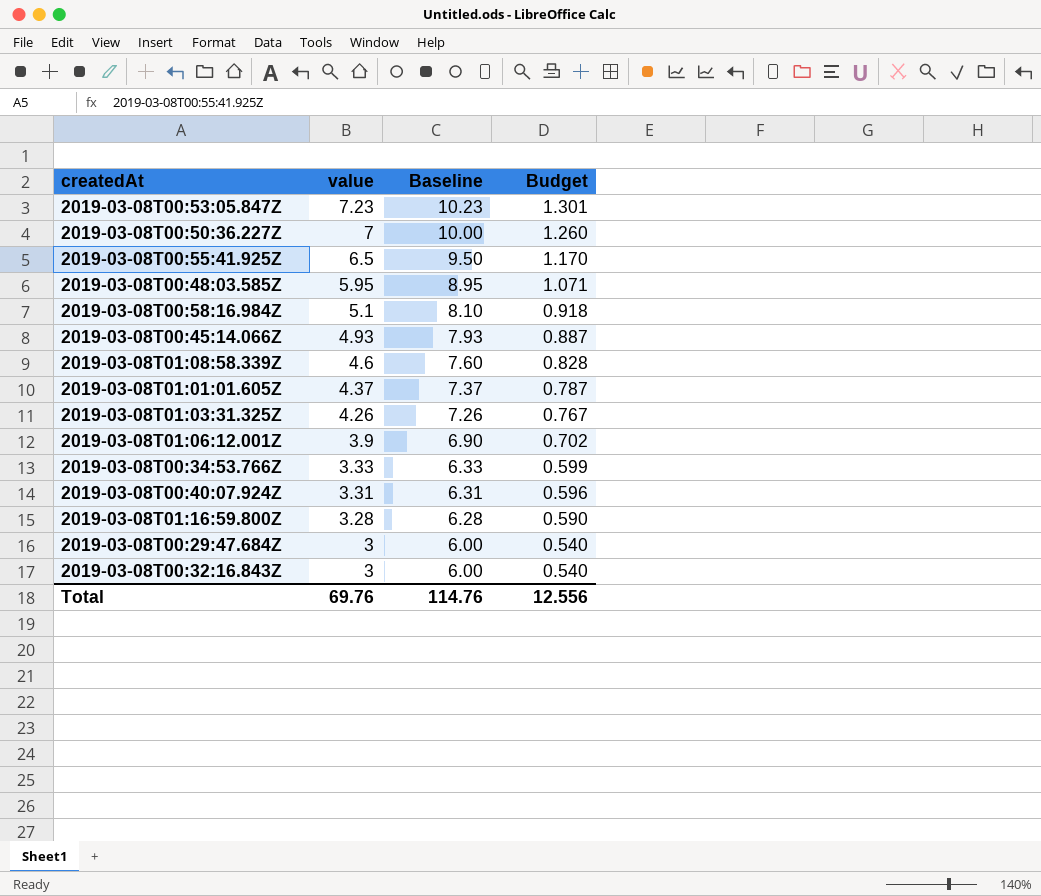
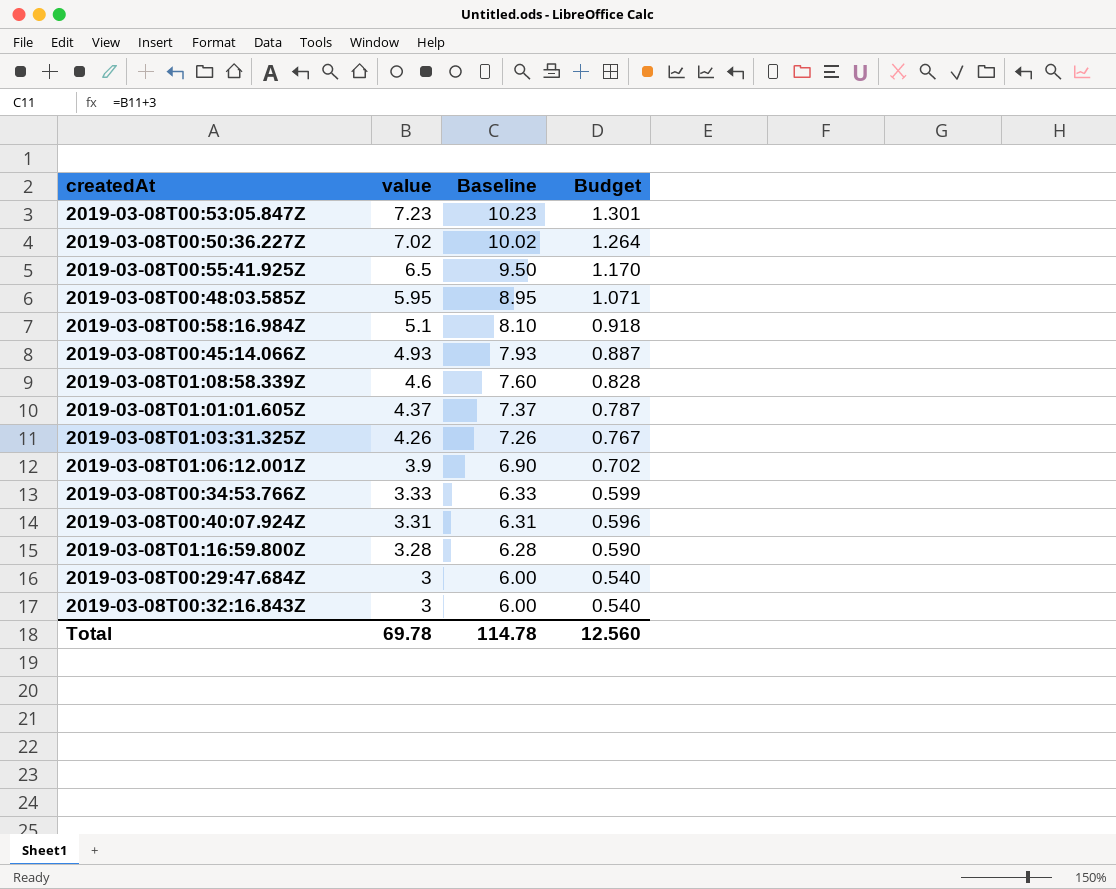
2019-03-08T00:50:36.227Z | value: 7 -> 7.02
2019-03-08T00:50:36.227Z | Baseline: 10.00 -> 10.02
2019-03-08T00:50:36.227Z | Budget: 1.260 -> 1.264
Total | value: 69.76 -> 69.78
Total | Baseline: 114.76 -> 114.78
Total | Budget: 12.556 -> 12.560

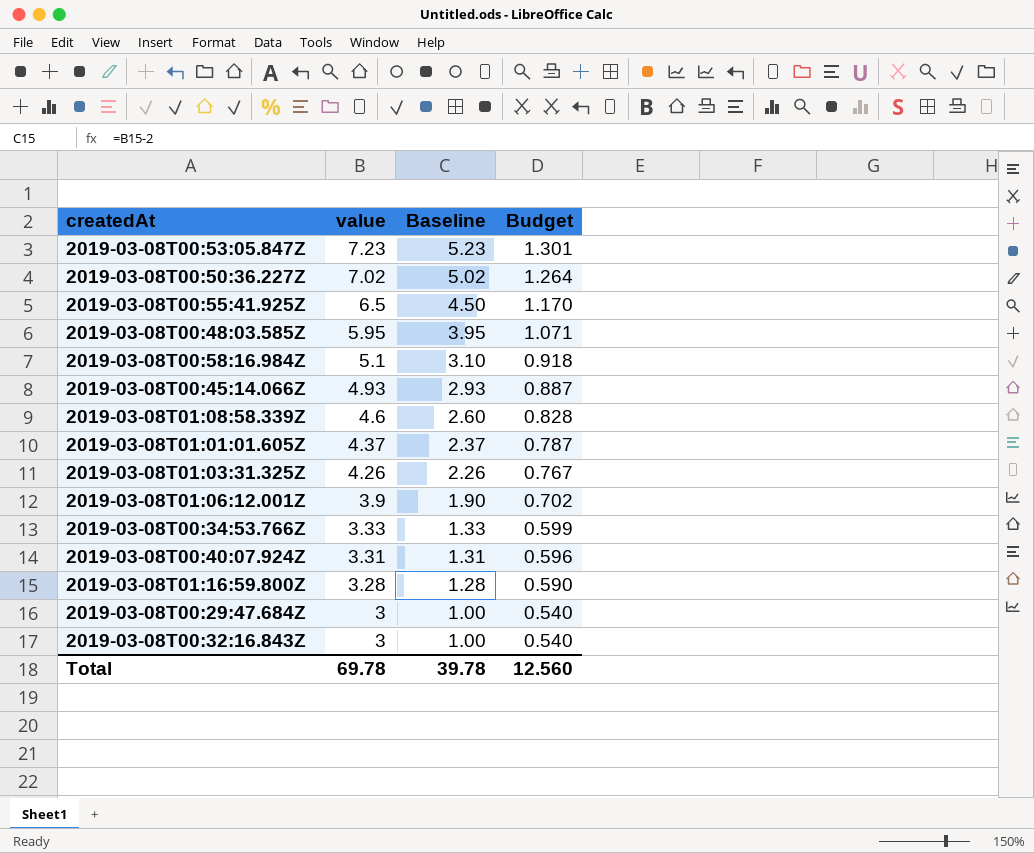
column Baseline | formula: [value] + 3 -> [value] - 2
Total | Baseline: 114.78 -> 39.78

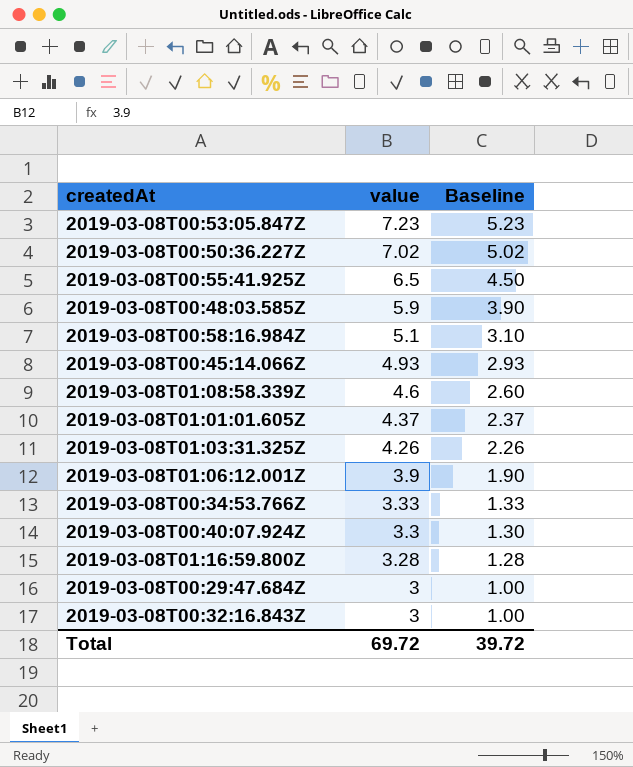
column Budget | formula: [value] * 0.18 -> none
2019-03-08T00:48:03.585Z | value: 5.95 -> 5.9
2019-03-08T00:48:03.585Z | Baseline: 3.95 -> 3.90
2019-03-08T00:40:07.924Z | value: 3.31 -> 3.3
2019-03-08T00:40:07.924Z | Baseline: 1.31 -> 1.30
Total | value: 69.78 -> 69.72
Total | Baseline: 39.78 -> 39.72

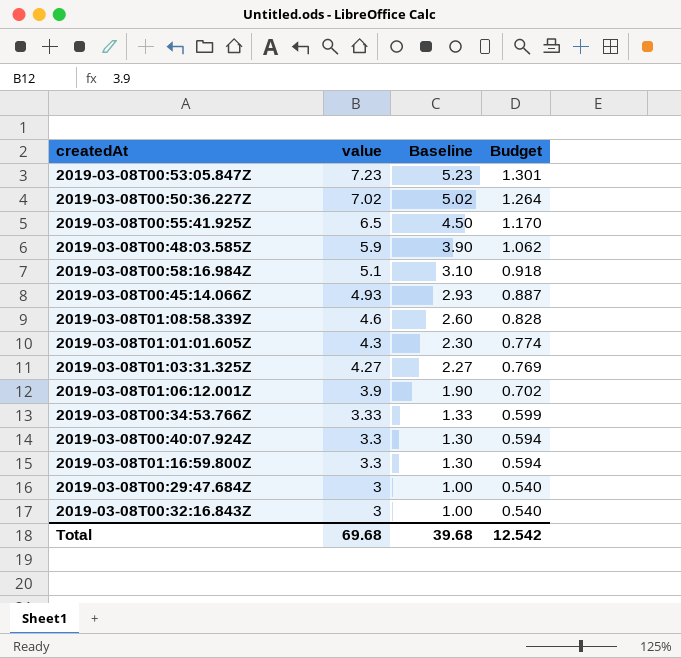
column Budget | formula: none -> [value] * 0.18
2019-03-08T01:01:01.605Z | value: 4.37 -> 4.3
2019-03-08T01:01:01.605Z | Baseline: 2.37 -> 2.30
2019-03-08T01:03:31.325Z | value: 4.26 -> 4.27
2019-03-08T01:03:31.325Z | Baseline: 2.26 -> 2.27
2019-03-08T01:16:59.800Z | value: 3.28 -> 3.3
2019-03-08T01:16:59.800Z | Baseline: 1.28 -> 1.30
Total | value: 69.72 -> 69.68
Total | Baseline: 39.72 -> 39.68

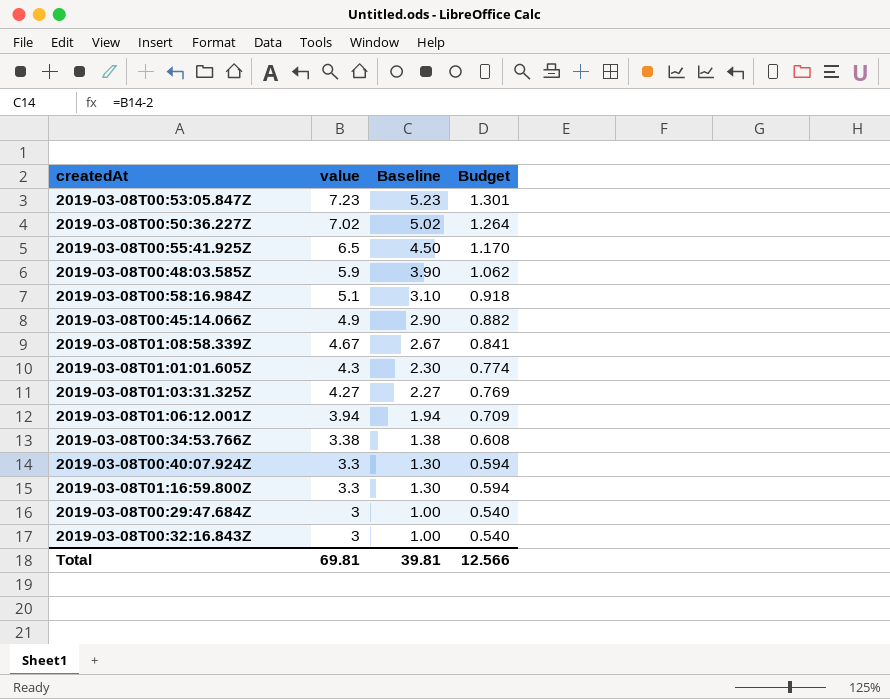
2019-03-08T00:45:14.066Z | value: 4.93 -> 4.9
2019-03-08T00:45:14.066Z | Baseline: 2.93 -> 2.90
2019-03-08T00:45:14.066Z | Budget: 0.887 -> 0.882
2019-03-08T01:08:58.339Z | value: 4.6 -> 4.67
2019-03-08T01:08:58.339Z | Baseline: 2.60 -> 2.67
2019-03-08T01:08:58.339Z | Budget: 0.828 -> 0.841
2019-03-08T01:06:12.001Z | value: 3.9 -> 3.94
2019-03-08T01:06:12.001Z | Baseline: 1.90 -> 1.94
2019-03-08T01:06:12.001Z | Budget: 0.702 -> 0.709
2019-03-08T00:34:53.766Z | value: 3.33 -> 3.38
2019-03-08T00:34:53.766Z | Baseline: 1.33 -> 1.38
2019-03-08T00:34:53.766Z | Budget: 0.599 -> 0.608
Total | value: 69.68 -> 69.81
Total | Baseline: 39.68 -> 39.81
Total | Budget: 12.542 -> 12.566

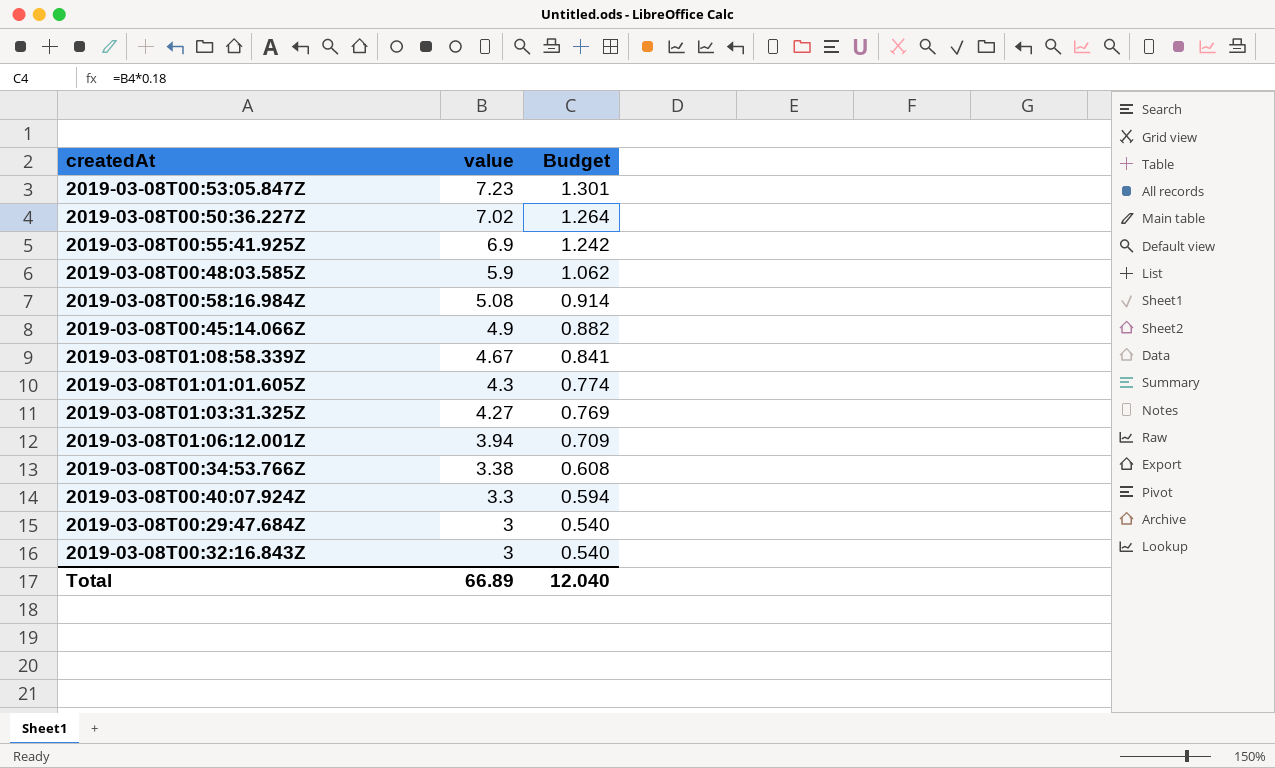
column Baseline | formula: [value] - 2 -> none
row 2019-03-08T01:16:59.800Z: 3.3 | 1.30 | 0.594 -> none
2019-03-08T00:55:41.925Z | value: 6.5 -> 6.9
2019-03-08T00:55:41.925Z | Budget: 1.170 -> 1.242
2019-03-08T00:58:16.984Z | value: 5.1 -> 5.08
2019-03-08T00:58:16.984Z | Budget: 0.918 -> 0.914
Total | value: 69.81 -> 66.89
Total | Budget: 12.566 -> 12.040

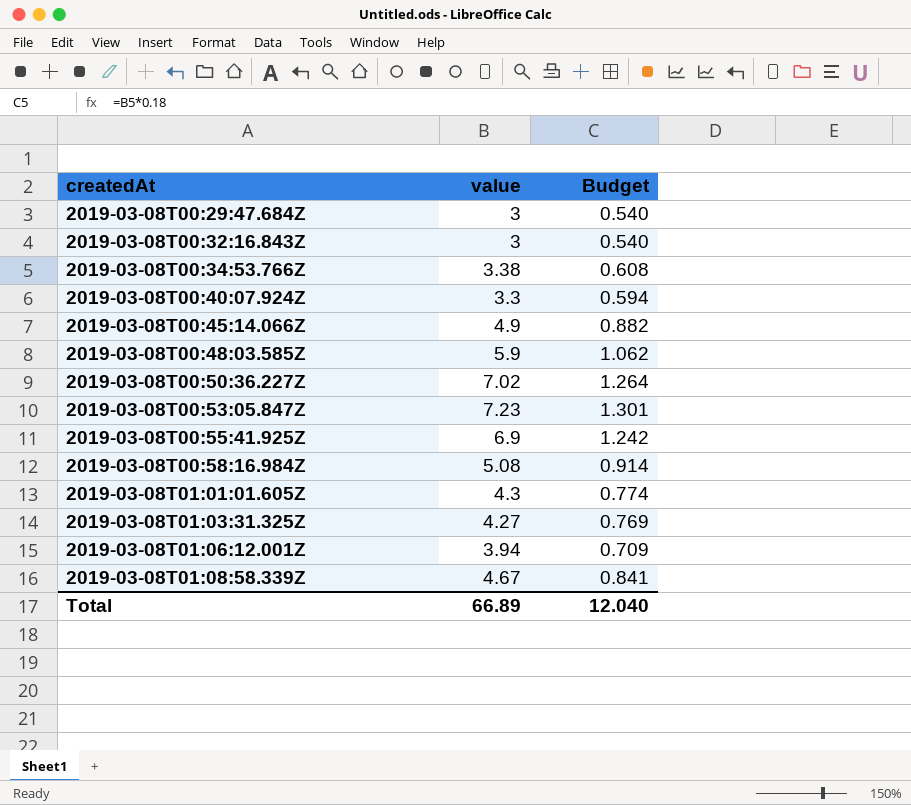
row order: value descending -> createdAt ascending

